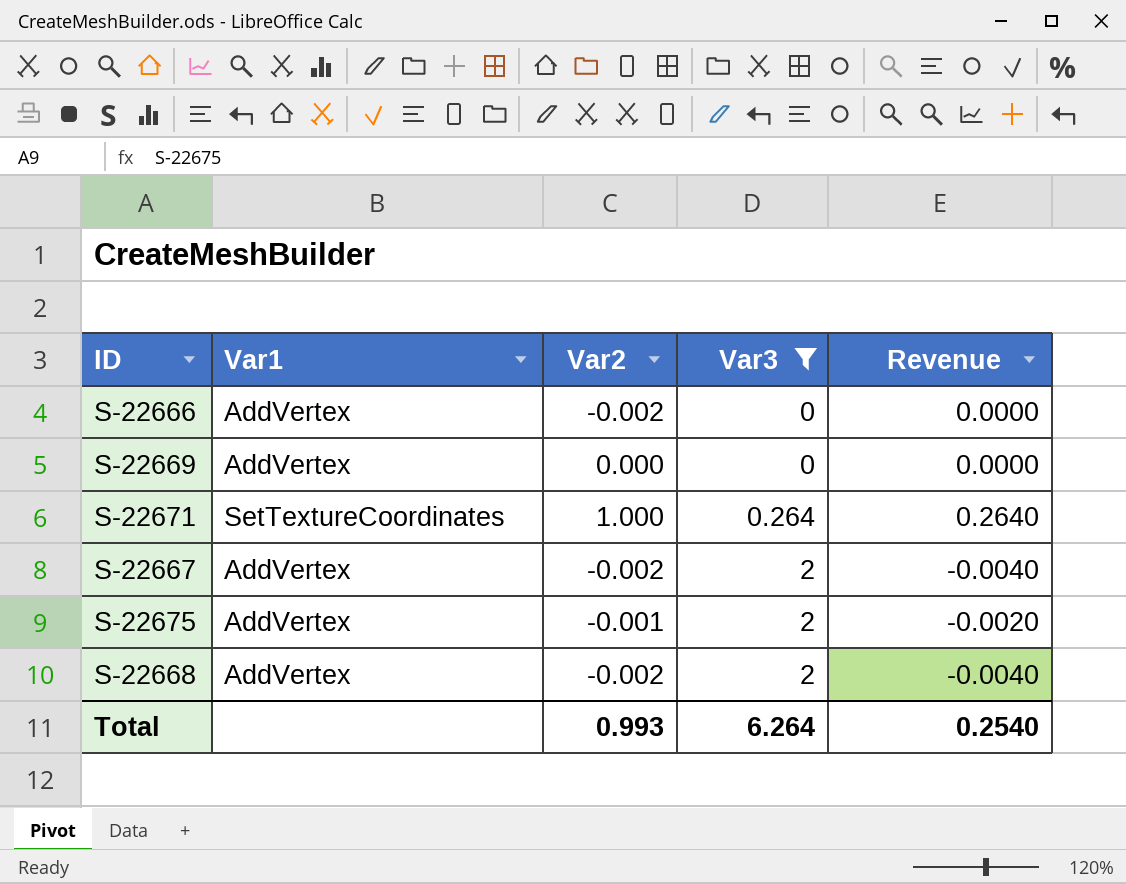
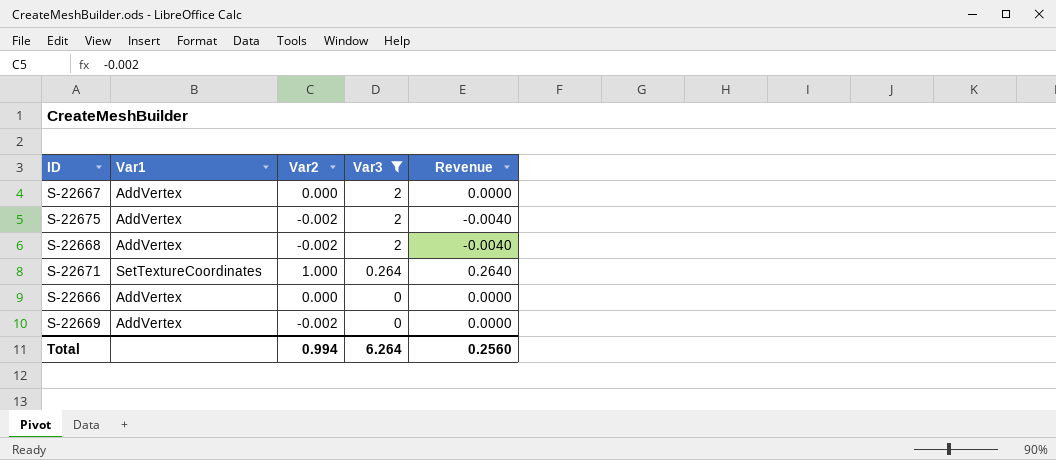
row order: Var3 ascending -> Var3 descending
S-22667 | Var2: -0.002 -> 0.000
S-22667 | Revenue: -0.0040 -> 0.0000
S-22675 | Var2: -0.001 -> -0.002
S-22675 | Revenue: -0.0020 -> -0.0040
S-22666 | Var2: -0.002 -> 0.000
S-22669 | Var2: 0.000 -> -0.002
Total | Var2: 0.993 -> 0.994
Total | Revenue: 0.2540 -> 0.2560

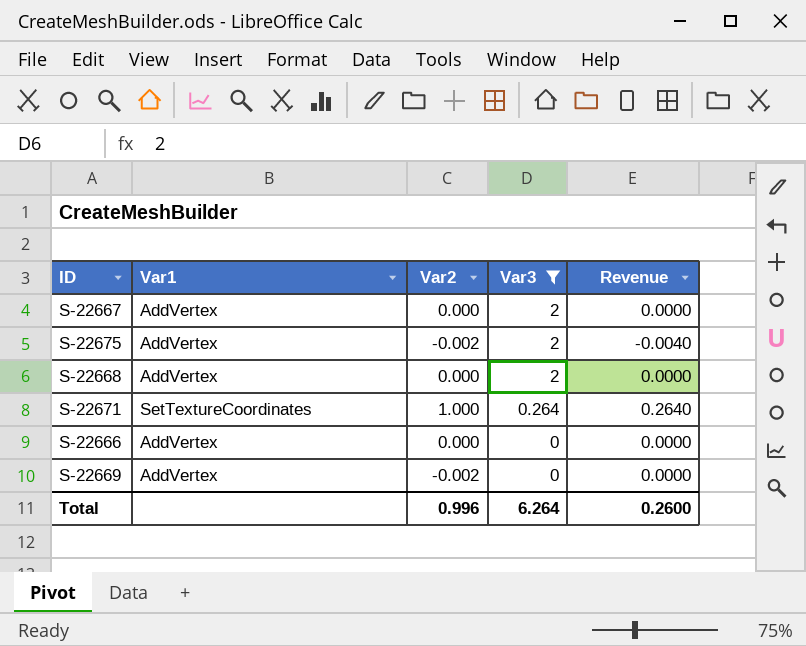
S-22668 | Var2: -0.002 -> 0.000
S-22668 | Revenue: -0.0040 -> 0.0000
Total | Var2: 0.994 -> 0.996
Total | Revenue: 0.2560 -> 0.2600

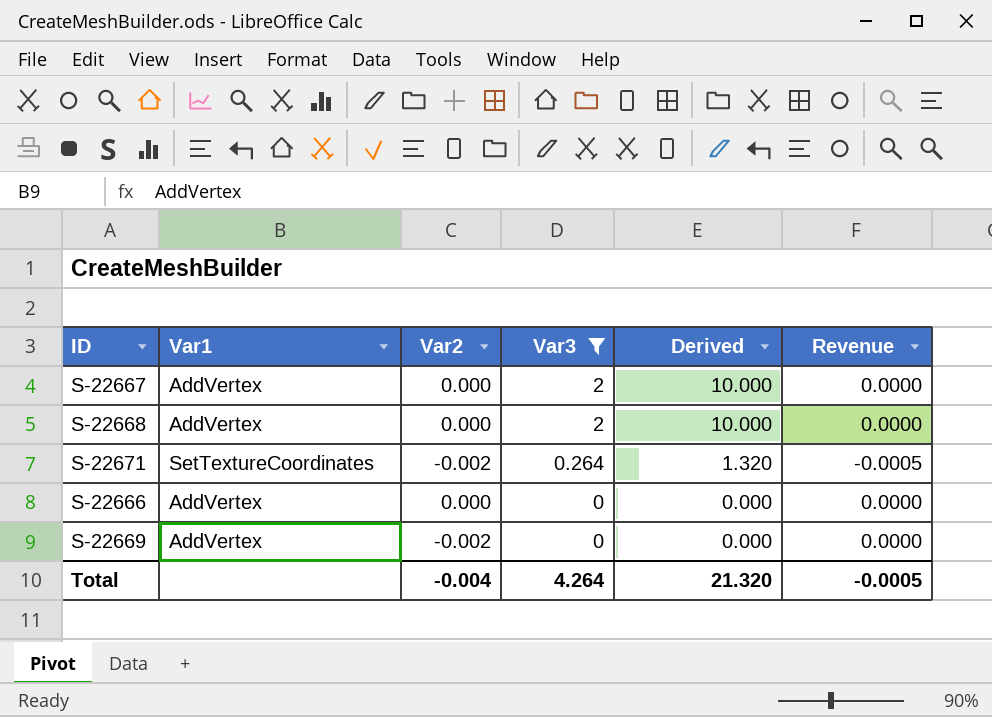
column Derived | formula: none -> [Var3] * 5
row S-22675: AddVertex | -0.002 | 2 | -0.0040 -> none
S-22671 | Var2: 1.000 -> -0.002
S-22671 | Revenue: 0.2640 -> -0.0005
Total | Var2: 0.996 -> -0.004
Total | Var3: 6.264 -> 4.264
Total | Revenue: 0.2600 -> -0.0005

